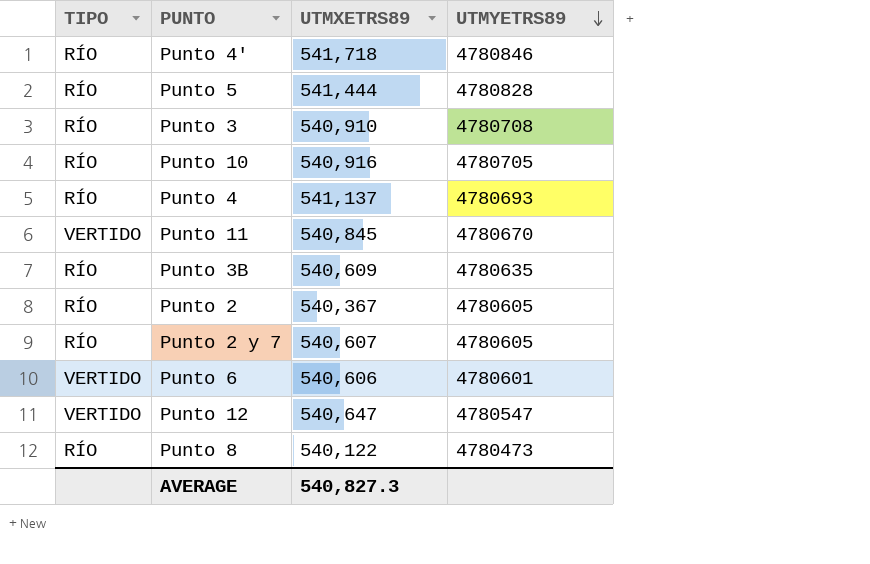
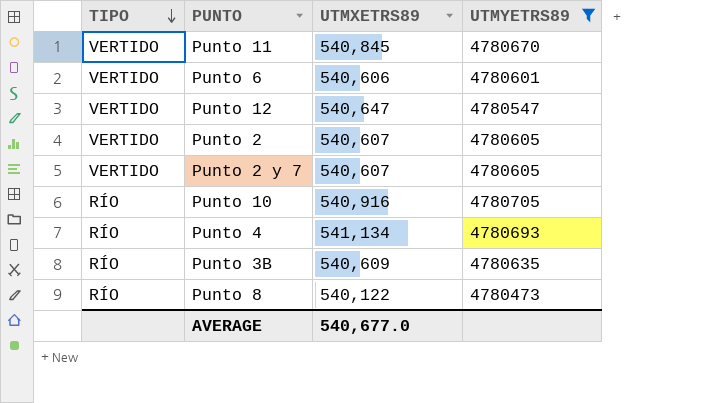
filter: none -> UTMYETRS89 <= 4780705
row order: UTMYETRS89 descending -> TIPO descending
Punto 2 | TIPO: RÍO -> VERTIDO
Punto 2 | UTMXETRS89: 540,367 -> 540,607
Punto 2 y 7 | TIPO: RÍO -> VERTIDO
Punto 4 | UTMXETRS89: 541,137 -> 541,134
AVERAGE | UTMXETRS89: 540,827.3 -> 540,677.0

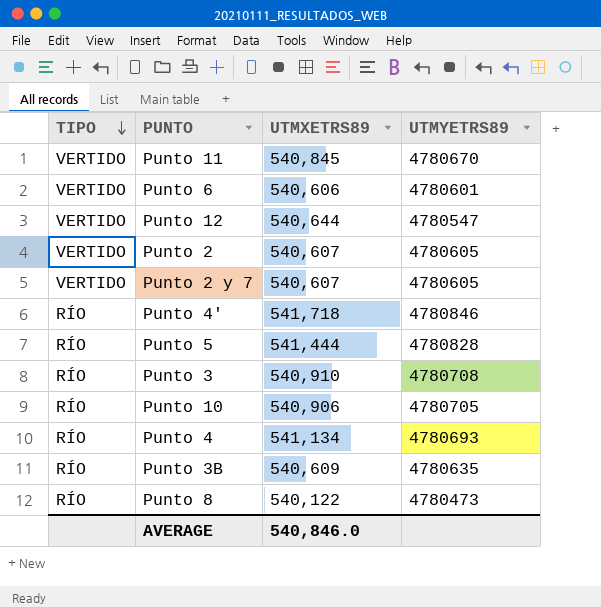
filter: UTMYETRS89 <= 4780705 -> none
Punto 12 | UTMXETRS89: 540,647 -> 540,644
Punto 10 | UTMXETRS89: 540,916 -> 540,906
AVERAGE | UTMXETRS89: 540,677.0 -> 540,846.0

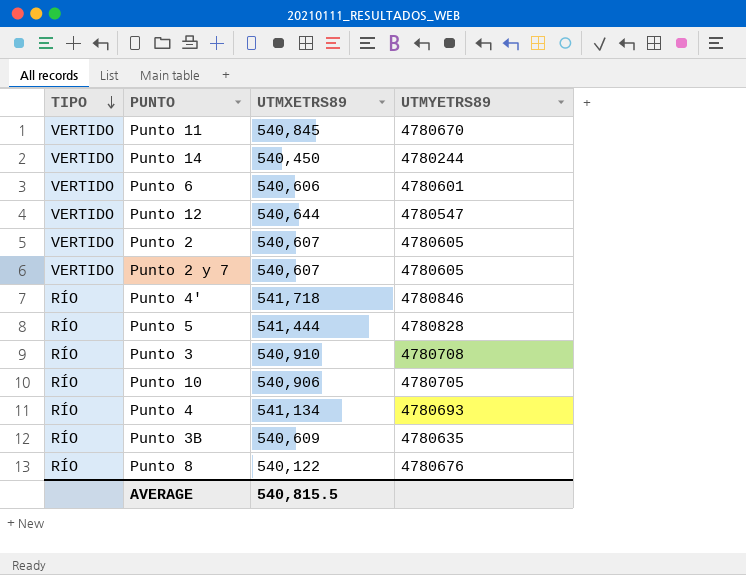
row Punto 14: none -> VERTIDO | 540,450 | 4780244
Punto 8 | UTMYETRS89: 4780473 -> 4780676
AVERAGE | UTMXETRS89: 540,846.0 -> 540,815.5

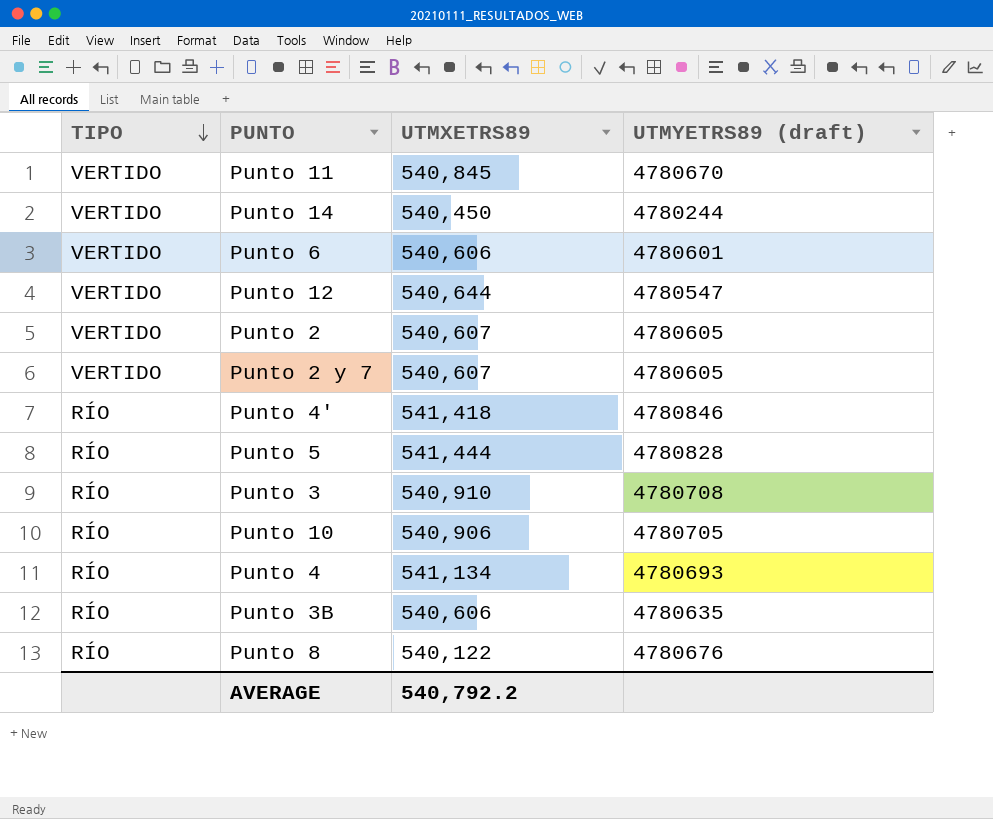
column name: UTMYETRS89 -> UTMYETRS89 (draft)
Punto 4' | UTMXETRS89: 541,718 -> 541,418
Punto 3B | UTMXETRS89: 540,609 -> 540,606
AVERAGE | UTMXETRS89: 540,815.5 -> 540,792.2

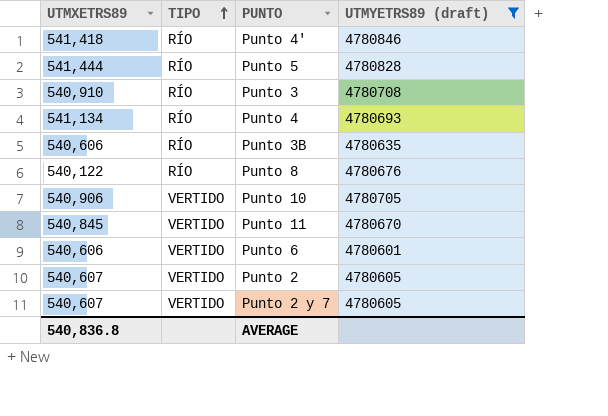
filter: none -> UTMYETRS89 (draft) >= 4780601
row order: TIPO descending -> TIPO ascending
column UTMXETRS89 | position: 3 -> 1
Punto 10 | TIPO: RÍO -> VERTIDO
AVERAGE | UTMXETRS89: 540,792.2 -> 540,836.8

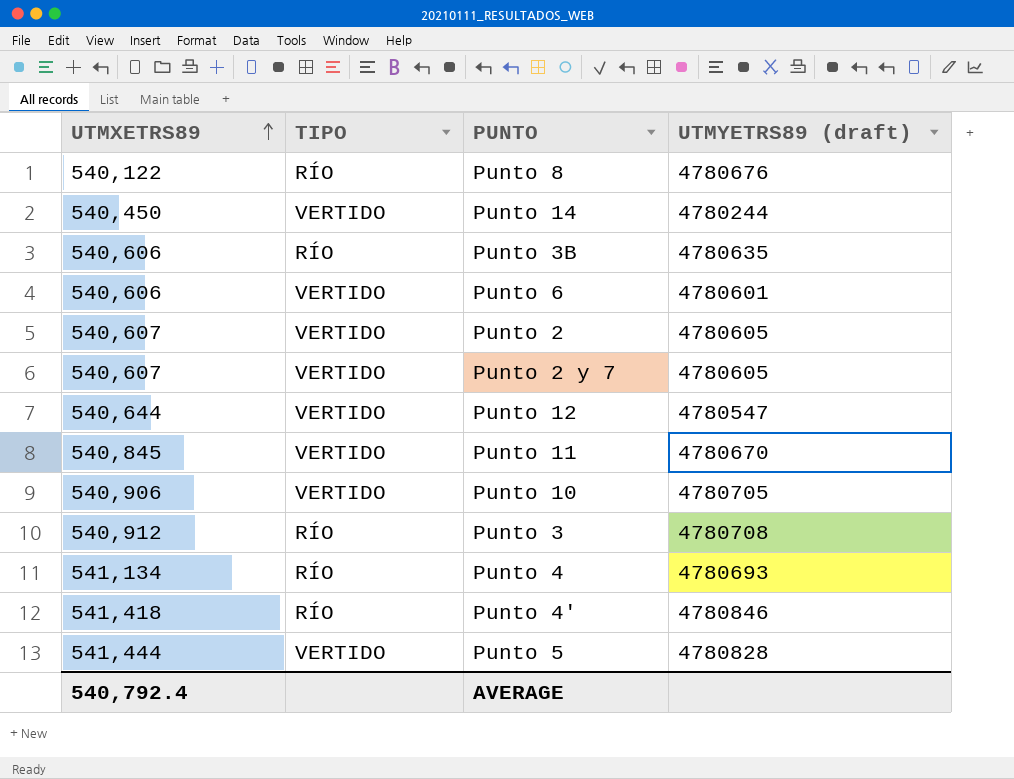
filter: UTMYETRS89 (draft) >= 4780601 -> none
row order: TIPO ascending -> UTMXETRS89 ascending
Punto 3 | UTMXETRS89: 540,910 -> 540,912
Punto 5 | TIPO: RÍO -> VERTIDO
AVERAGE | UTMXETRS89: 540,836.8 -> 540,792.4

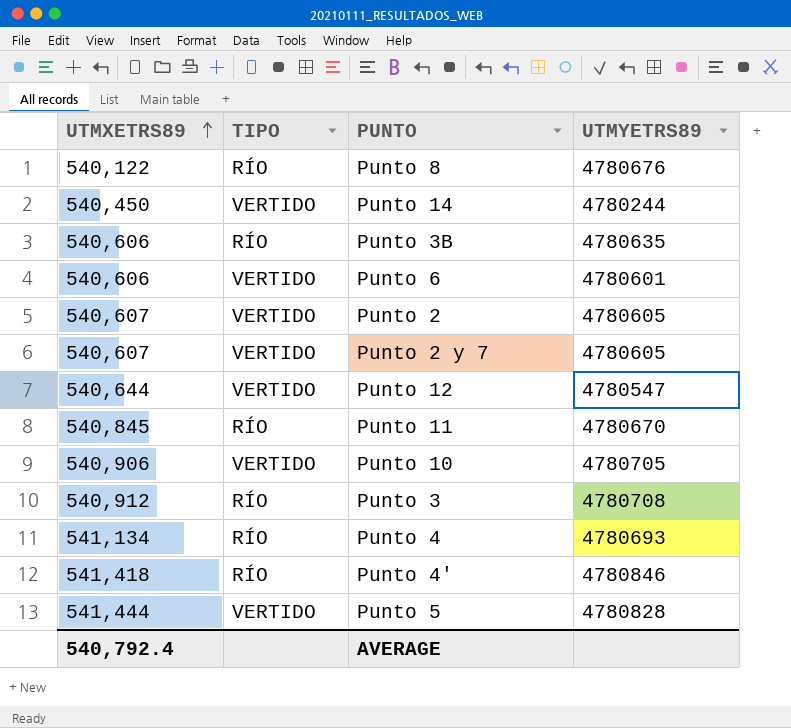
column name: UTMYETRS89 (draft) -> UTMYETRS89
Punto 11 | TIPO: VERTIDO -> RÍO

